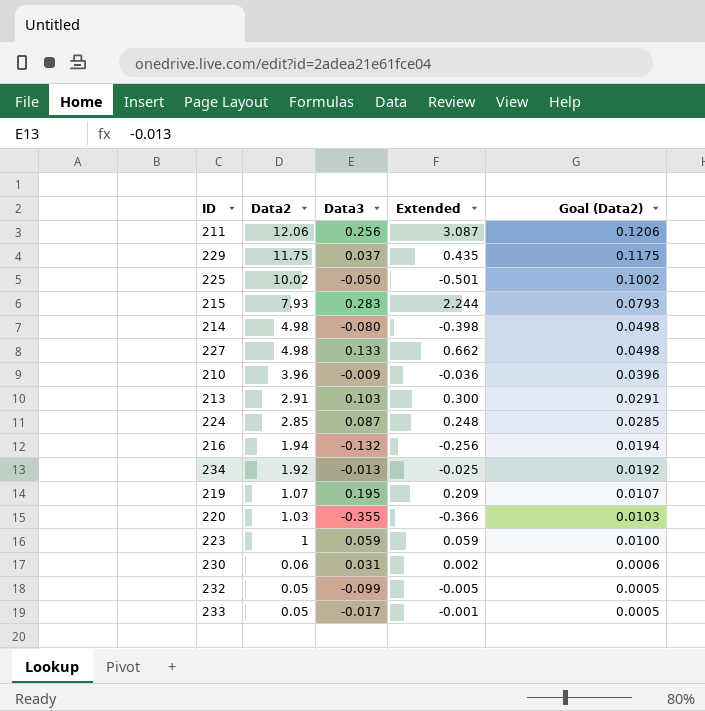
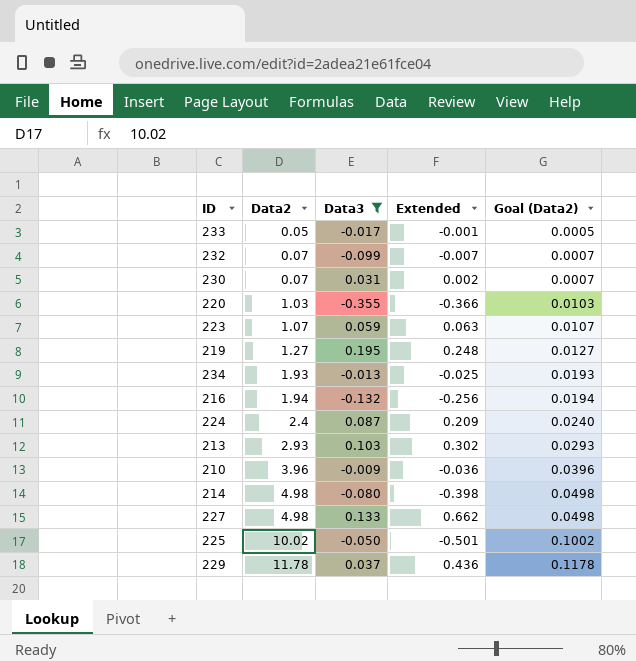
filter: none -> Data3 <= 0.195
row order: Data2 descending -> Data2 ascending
232 | Data2: 0.05 -> 0.07
232 | Extended: -0.005 -> -0.007
232 | Goal (Data2): 0.0005 -> 0.0007
230 | Data2: 0.06 -> 0.07
230 | Goal (Data2): 0.0006 -> 0.0007
223 | Data2: 1 -> 1.07
223 | Extended: 0.059 -> 0.063
223 | Goal (Data2): 0.0100 -> 0.0107
219 | Data2: 1.07 -> 1.27
219 | Extended: 0.209 -> 0.248
219 | Goal (Data2): 0.0107 -> 0.0127
234 | Data2: 1.92 -> 1.93
234 | Goal (Data2): 0.0192 -> 0.0193
224 | Data2: 2.85 -> 2.4
224 | Extended: 0.248 -> 0.209
224 | Goal (Data2): 0.0285 -> 0.0240
213 | Data2: 2.91 -> 2.93
213 | Extended: 0.300 -> 0.302
213 | Goal (Data2): 0.0291 -> 0.0293
229 | Data2: 11.75 -> 11.78
229 | Extended: 0.435 -> 0.436
229 | Goal (Data2): 0.1175 -> 0.1178

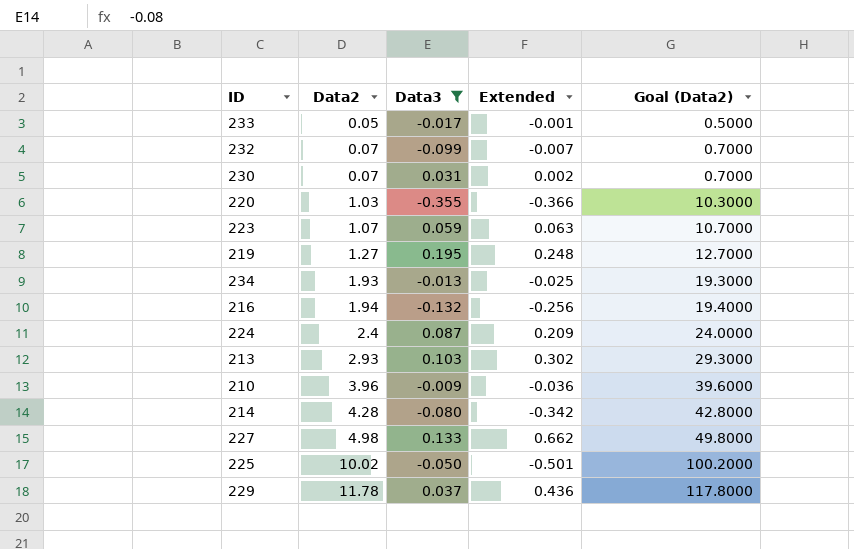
column Goal (Data2) | formula: [Data2] * 0.01 -> [Data2] * 10
214 | Data2: 4.98 -> 4.28
214 | Extended: -0.398 -> -0.342

